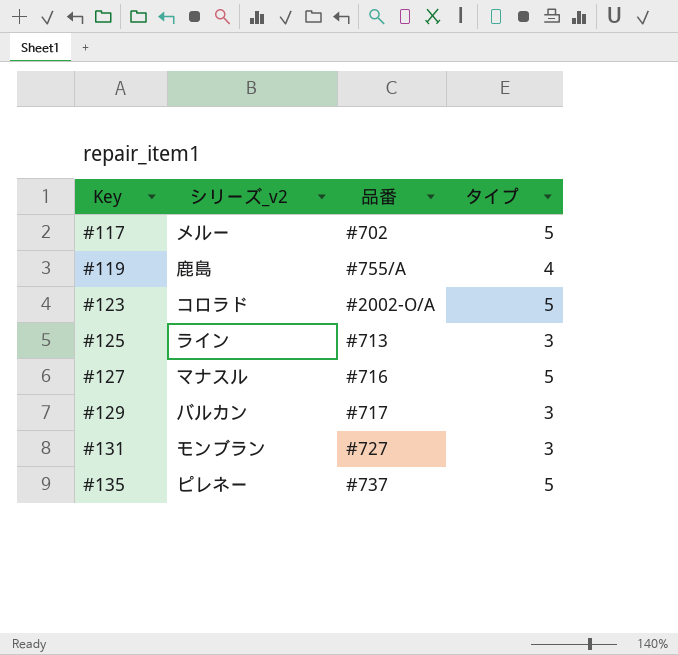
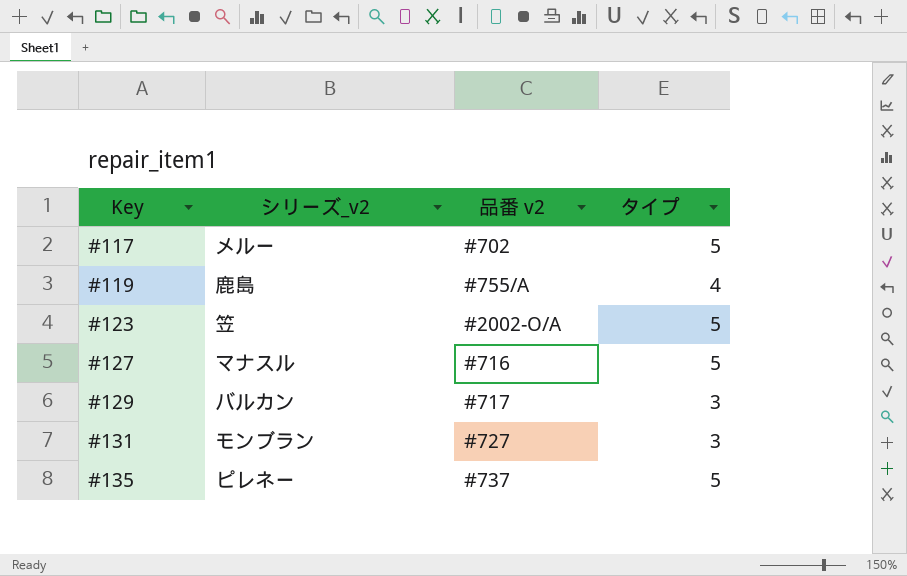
column name: 品番 -> 品番 v2
row #125: ライン | #713 | 3 -> none
#123 | シリーズ_v2: コロラド -> 笠

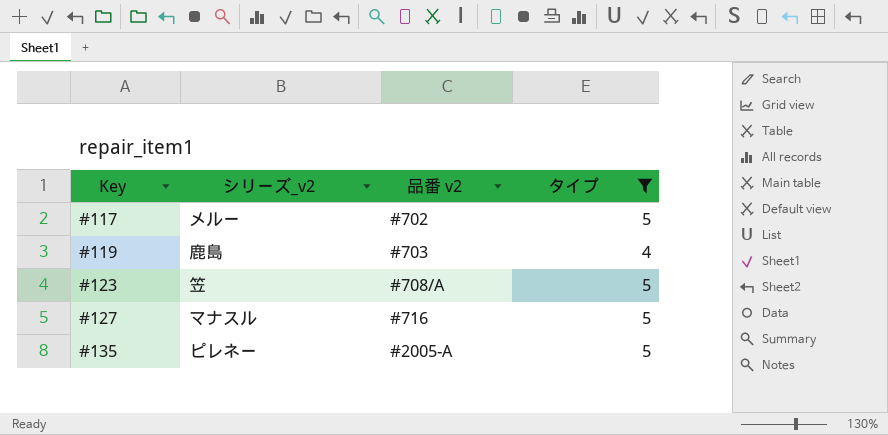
filter: none -> タイプ != 3
#119 | 品番 v2: #755/A -> #703
#123 | 品番 v2: #2002-O/A -> #708/A
#135 | 品番 v2: #737 -> #2005-A

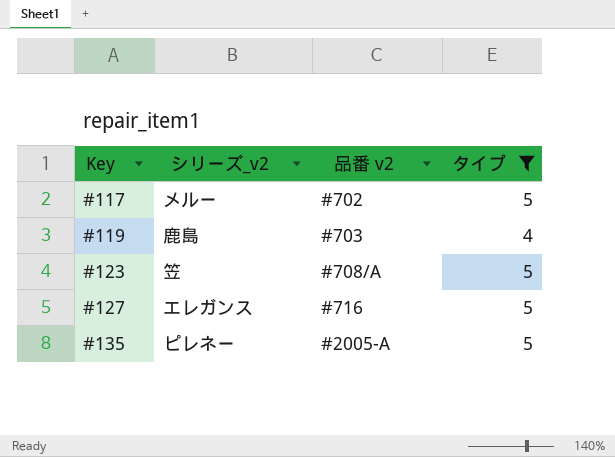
#127 | シリーズ_v2: マナスル -> エレガンス

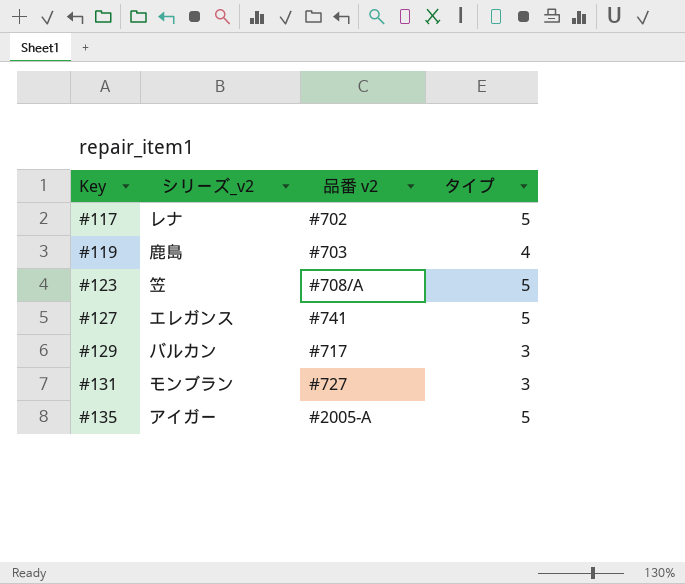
filter: タイプ != 3 -> none
#117 | シリーズ_v2: メルー -> レナ
#127 | 品番 v2: #716 -> #741
#135 | シリーズ_v2: ピレネー -> アイガー

